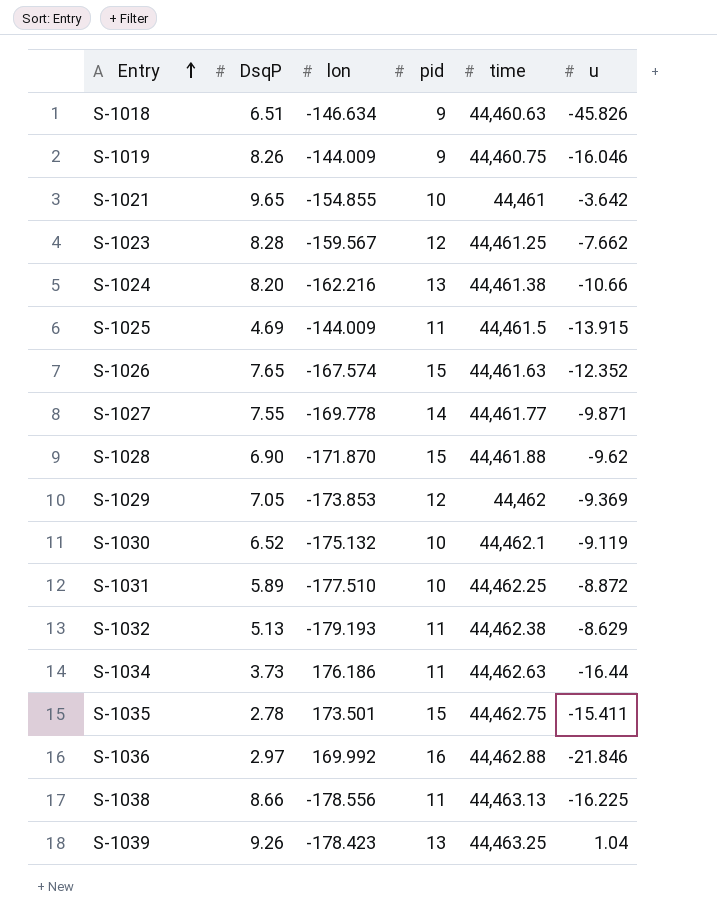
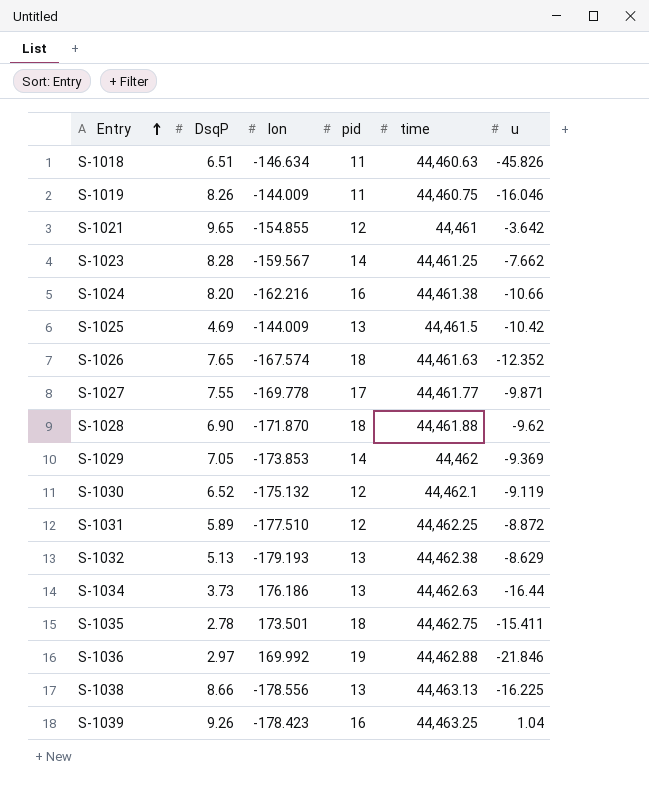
S-1018 | pid: 9 -> 11
S-1019 | pid: 9 -> 11
S-1021 | pid: 10 -> 12
S-1023 | pid: 12 -> 14
S-1024 | pid: 13 -> 16
S-1025 | pid: 11 -> 13
S-1025 | u: -13.915 -> -10.42
S-1026 | pid: 15 -> 18
S-1027 | pid: 14 -> 17
S-1028 | pid: 15 -> 18
S-1029 | pid: 12 -> 14
S-1030 | pid: 10 -> 12
S-1031 | pid: 10 -> 12
S-1032 | pid: 11 -> 13
S-1034 | pid: 11 -> 13
S-1035 | pid: 15 -> 18
S-1036 | pid: 16 -> 19
S-1038 | pid: 11 -> 13
S-1039 | pid: 13 -> 16

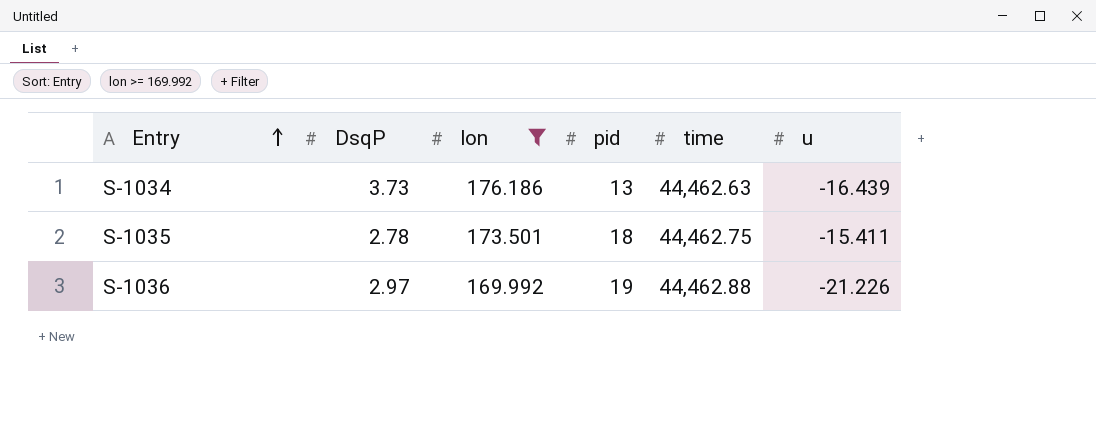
filter: none -> lon >= 169.992
S-1034 | u: -16.44 -> -16.439
S-1036 | u: -21.846 -> -21.226

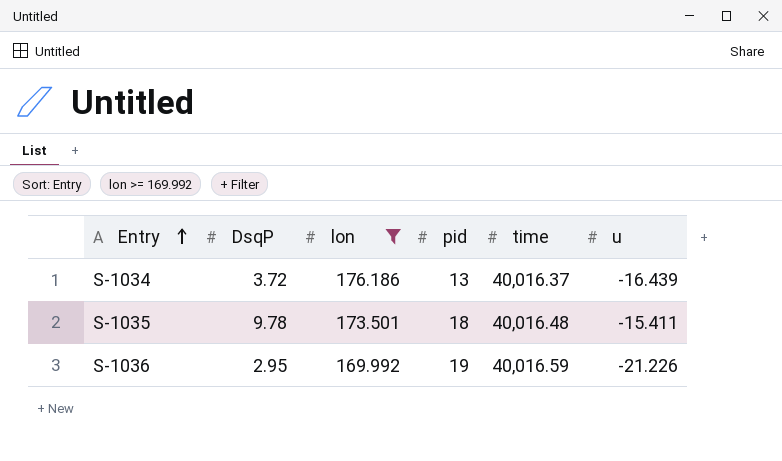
S-1034 | DsqP: 3.73 -> 3.72
S-1034 | time: 44,462.63 -> 40,016.37
S-1035 | DsqP: 2.78 -> 9.78
S-1035 | time: 44,462.75 -> 40,016.48
S-1036 | DsqP: 2.97 -> 2.95
S-1036 | time: 44,462.88 -> 40,016.59

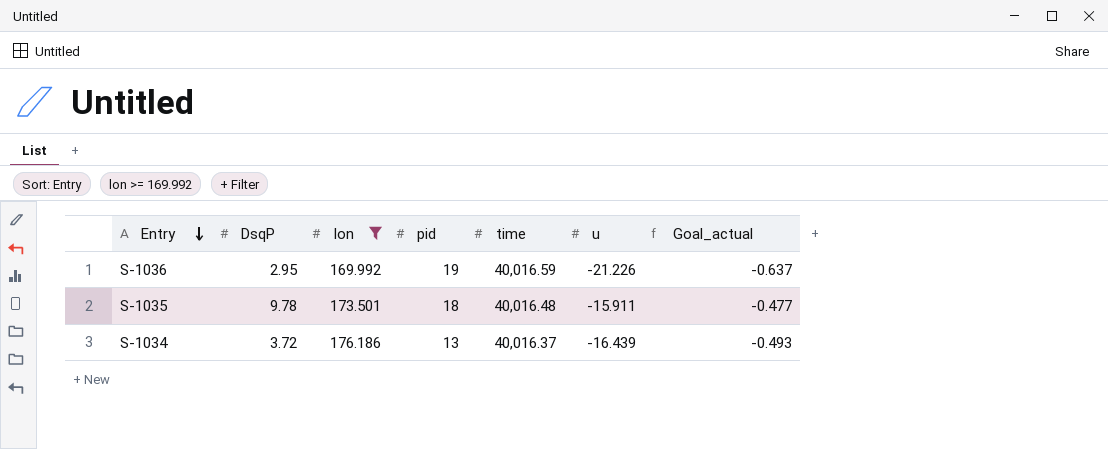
row order: Entry ascending -> Entry descending
column Goal_actual | formula: none -> [u] * 0.03
S-1035 | u: -15.411 -> -15.911

